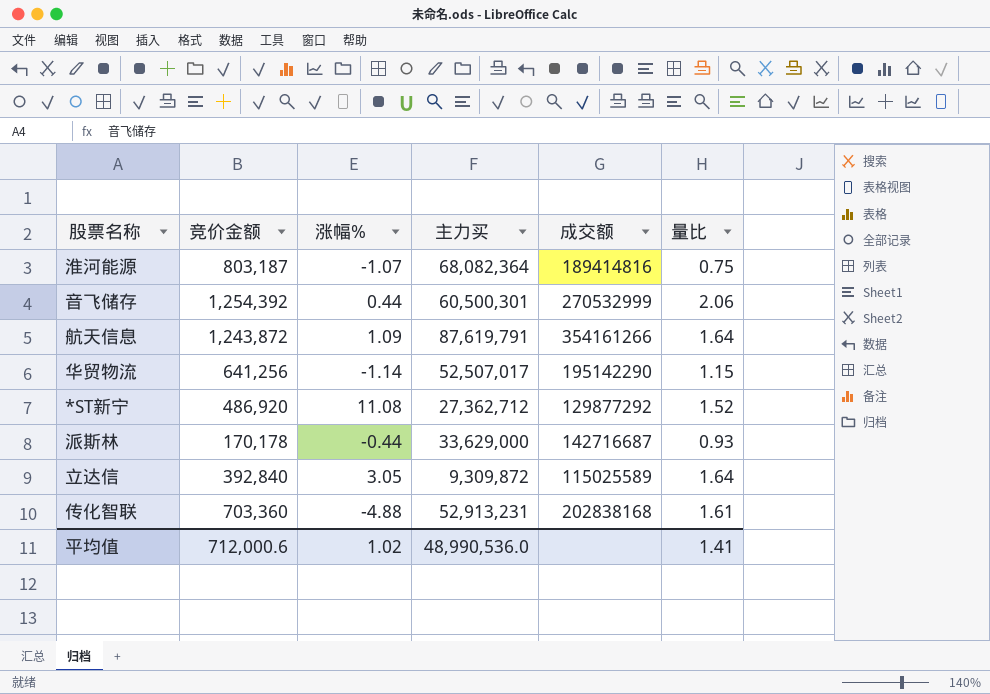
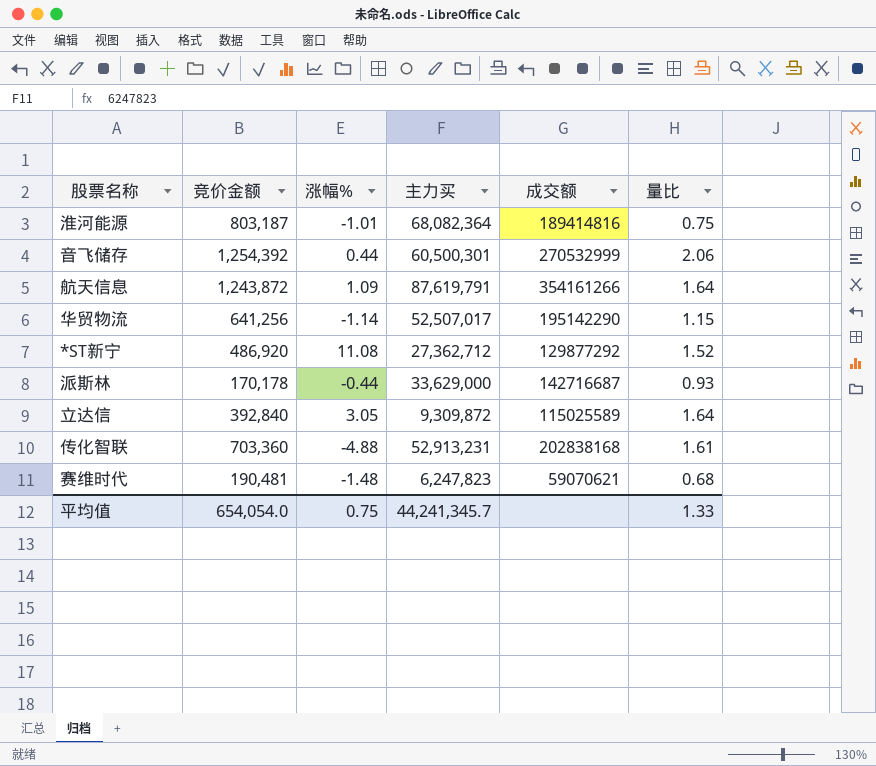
淮河能源 | 涨幅%: -1.07 -> -1.01
row 赛维时代: none -> 190,481 | -1.48 | 6,247,823 | 59070621 | 0.68
平均值 | 竞价金额: 712,000.6 -> 654,054.0
平均值 | 涨幅%: 1.02 -> 0.75
平均值 | 主力买: 48,990,536.0 -> 44,241,345.7
平均值 | 量比: 1.41 -> 1.33

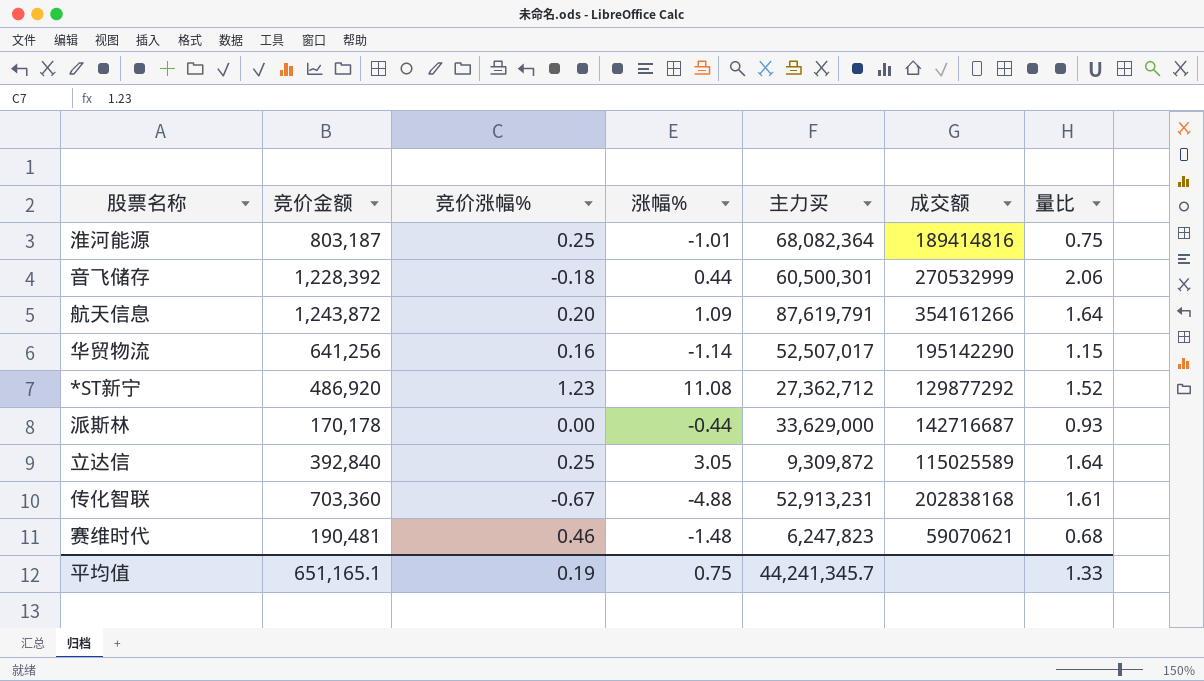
column 竞价涨幅% | position: none -> 3
音飞储存 | 竞价金额: 1,254,392 -> 1,228,392
平均值 | 竞价金额: 654,054.0 -> 651,165.1

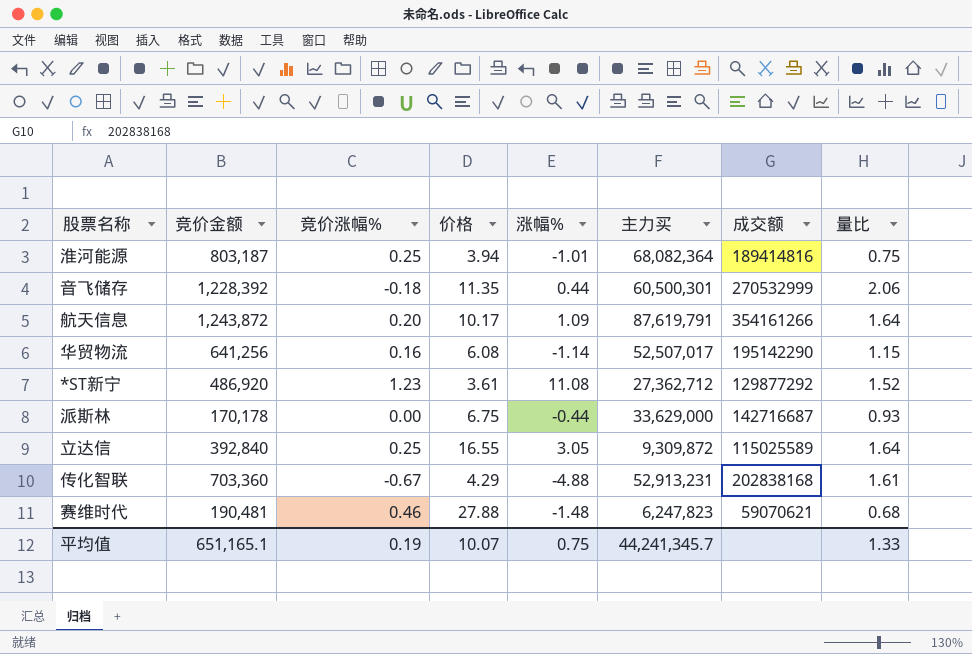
column 价格 | position: none -> 4

